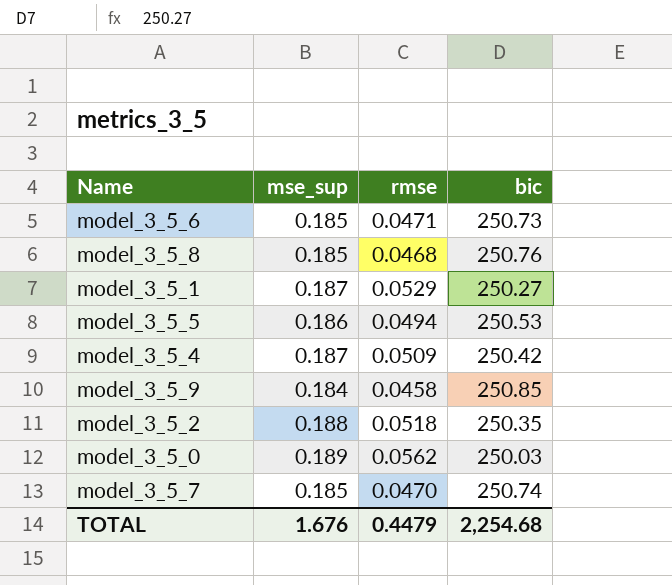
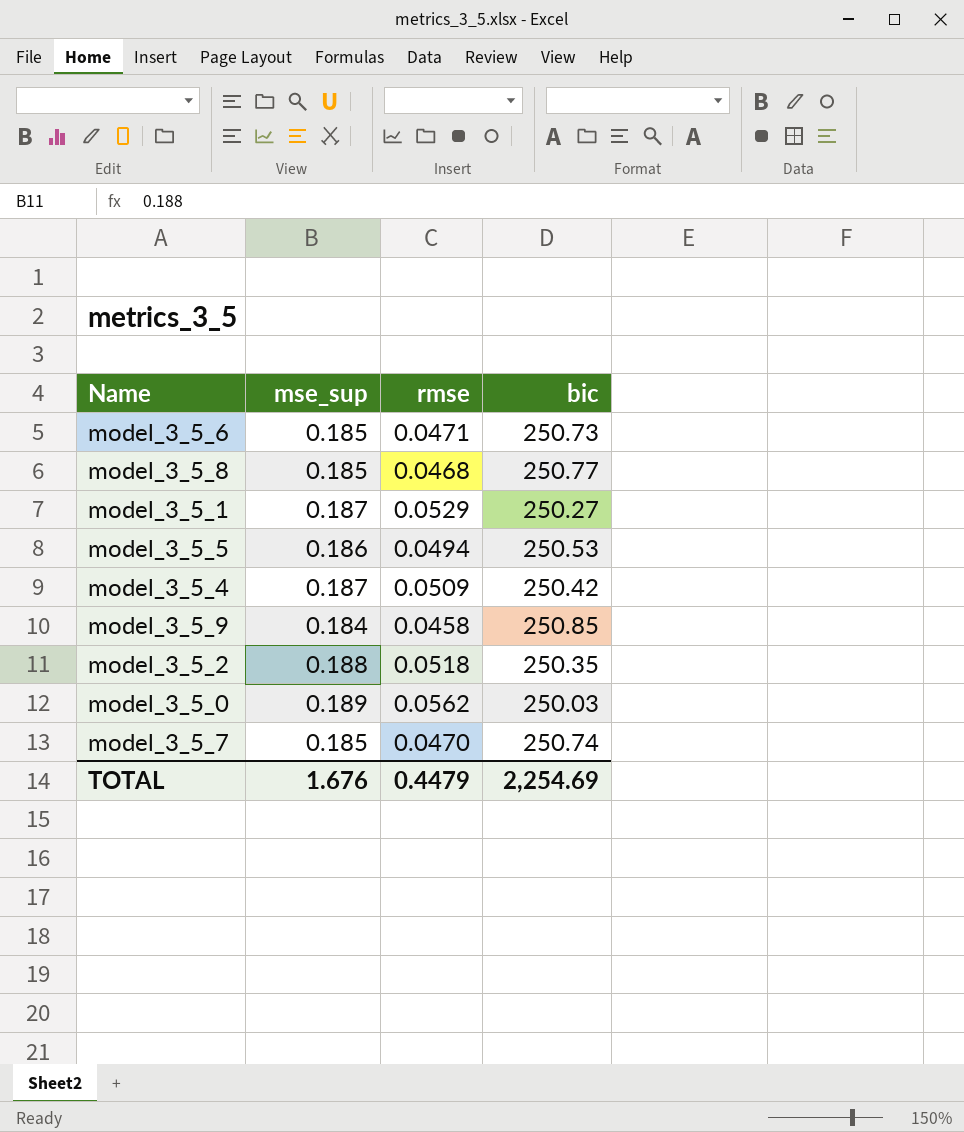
model_3_5_8 | bic: 250.76 -> 250.77
TOTAL | bic: 2,254.68 -> 2,254.69

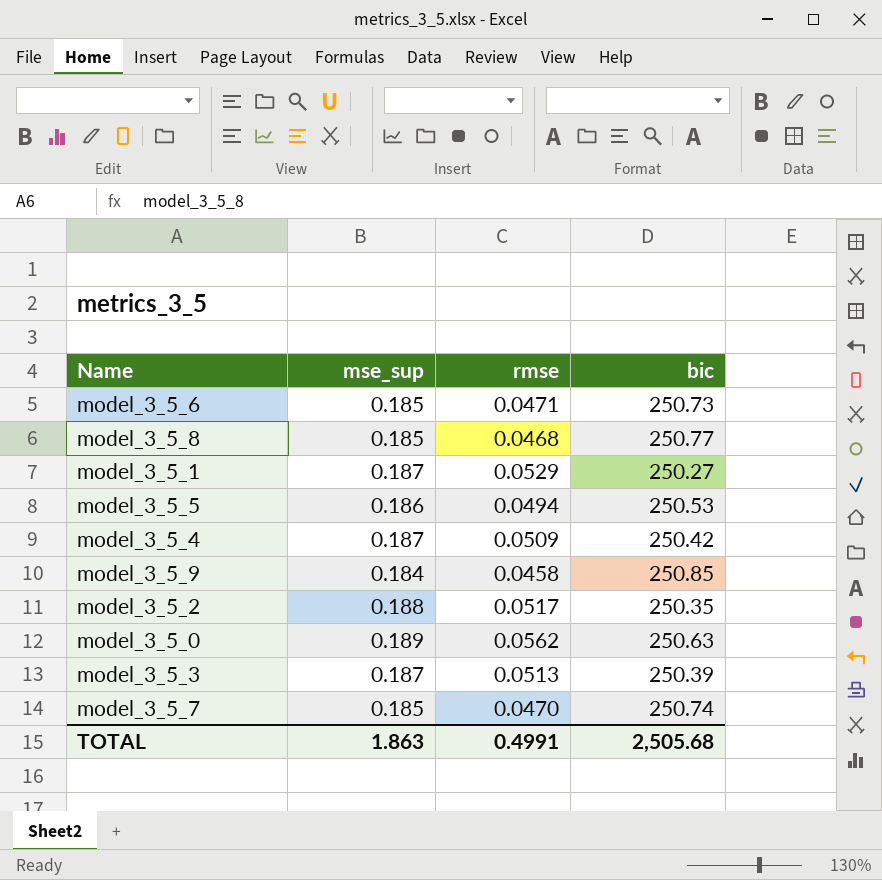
model_3_5_2 | rmse: 0.0518 -> 0.0517
model_3_5_0 | bic: 250.03 -> 250.63
row model_3_5_3: none -> 0.187 | 0.0513 | 250.39
TOTAL | mse_sup: 1.676 -> 1.863
TOTAL | rmse: 0.4479 -> 0.4991
TOTAL | bic: 2,254.69 -> 2,505.68

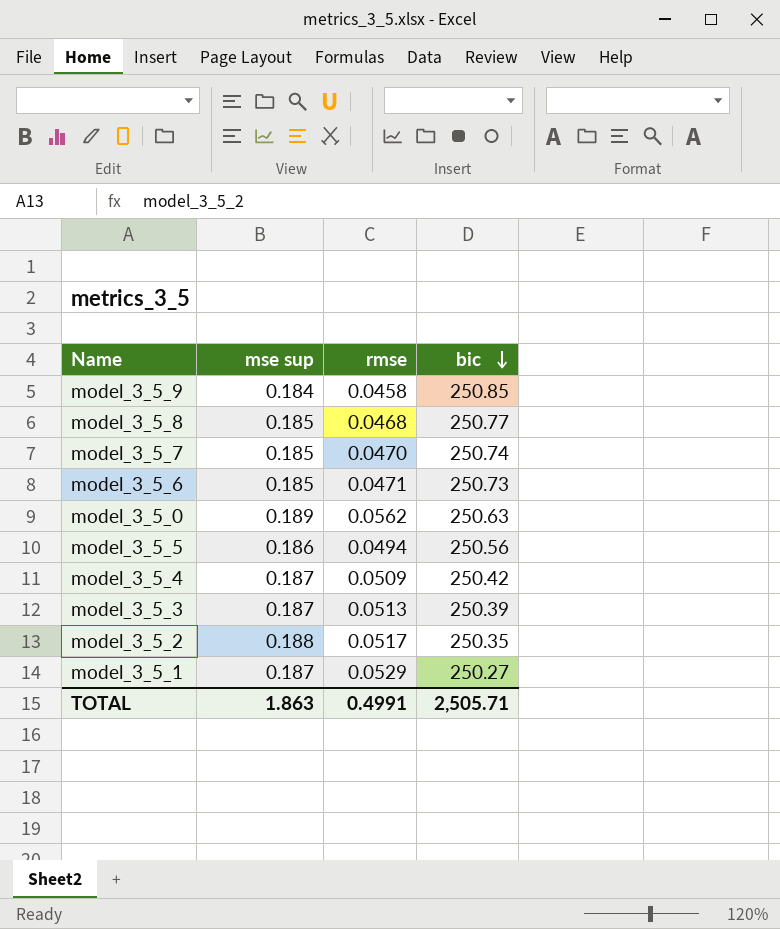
row order: none -> bic descending
column name: mse_sup -> mse sup
model_3_5_5 | bic: 250.53 -> 250.56
TOTAL | bic: 2,505.68 -> 2,505.71

